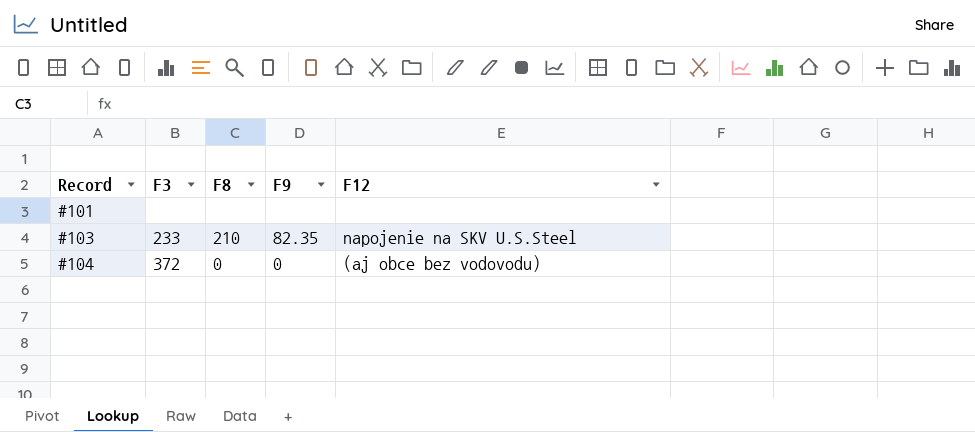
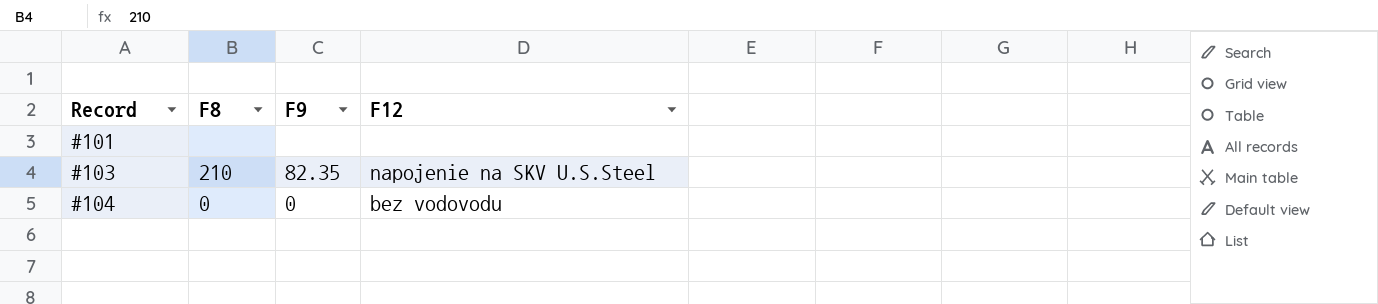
column F3 | position: 2 -> none
#104 | F12: (aj obce bez vodovodu) -> bez vodovodu

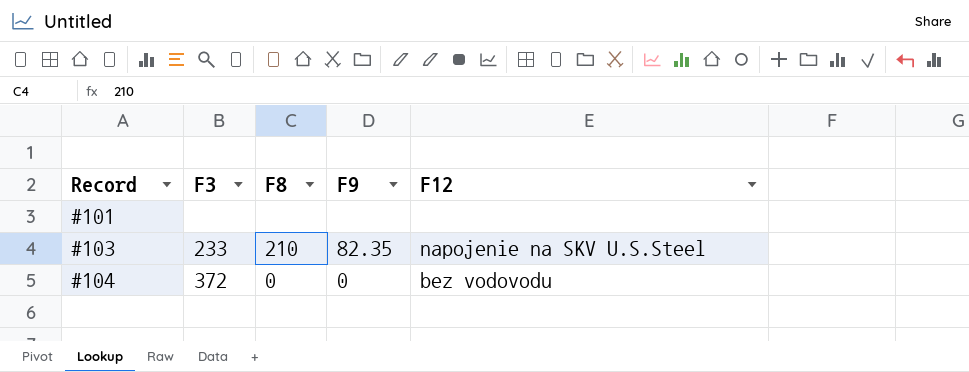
column F3 | position: none -> 2

